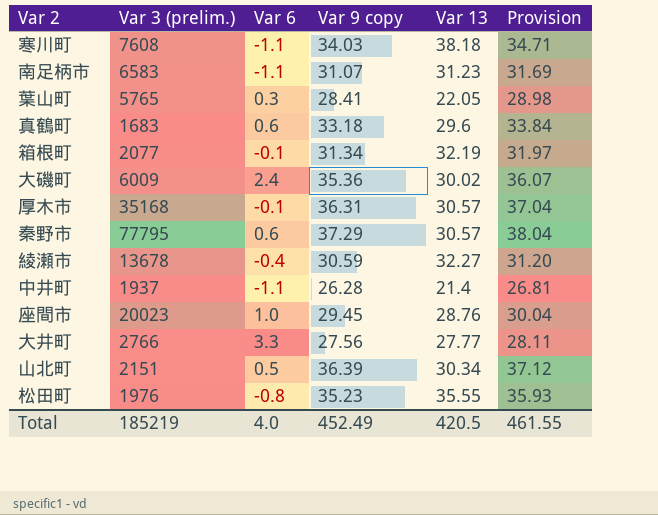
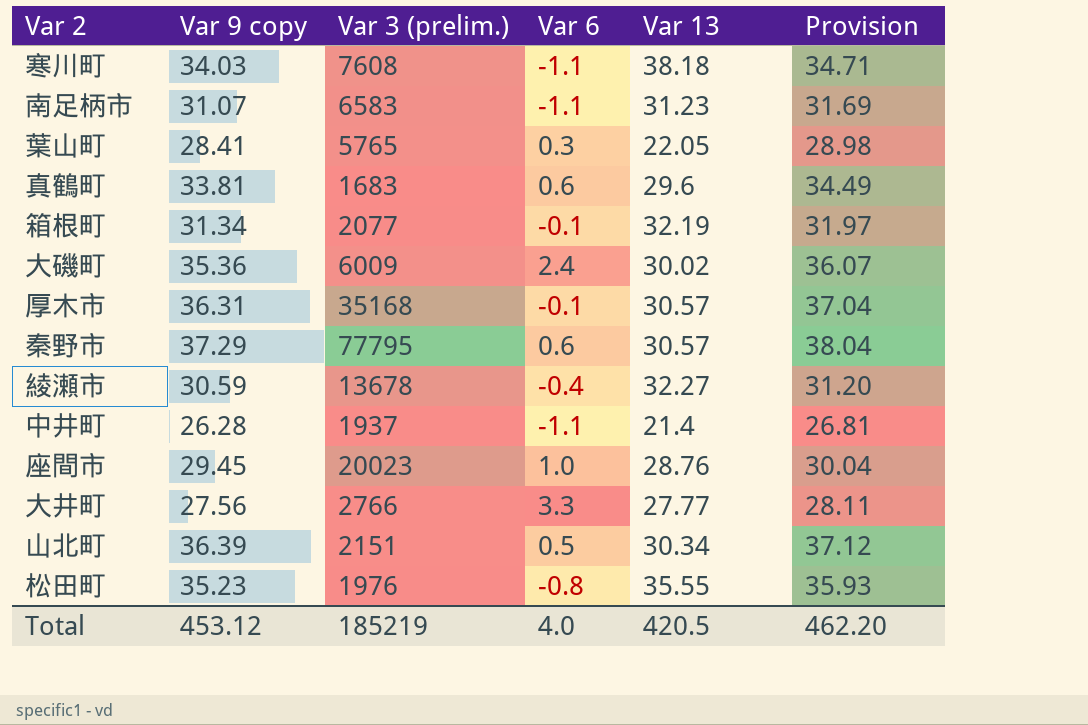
column Var 9 copy | position: 4 -> 2
真鶴町 | Var 9 copy: 33.18 -> 33.81
真鶴町 | Provision: 33.84 -> 34.49
Total | Var 9 copy: 452.49 -> 453.12
Total | Provision: 461.55 -> 462.20

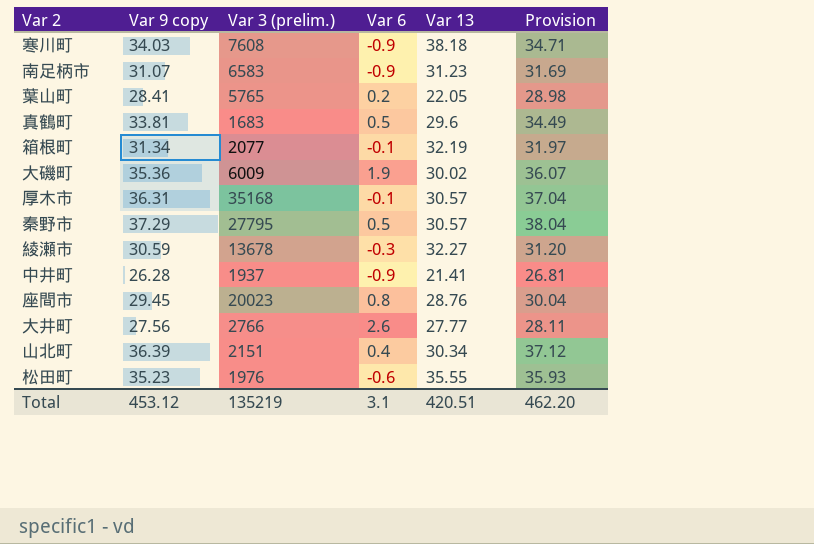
寒川町 | Var 6: -1.1 -> -0.9
南足柄市 | Var 6: -1.1 -> -0.9
葉山町 | Var 6: 0.3 -> 0.2
真鶴町 | Var 6: 0.6 -> 0.5
大磯町 | Var 6: 2.4 -> 1.9
秦野市 | Var 3 (prelim.): 77795 -> 27795
秦野市 | Var 6: 0.6 -> 0.5
綾瀬市 | Var 6: -0.4 -> -0.3
中井町 | Var 6: -1.1 -> -0.9
中井町 | Var 13: 21.4 -> 21.41
座間市 | Var 6: 1.0 -> 0.8
大井町 | Var 6: 3.3 -> 2.6
山北町 | Var 6: 0.5 -> 0.4
松田町 | Var 6: -0.8 -> -0.6
Total | Var 3 (prelim.): 185219 -> 135219
Total | Var 6: 4.0 -> 3.1
Total | Var 13: 420.5 -> 420.51

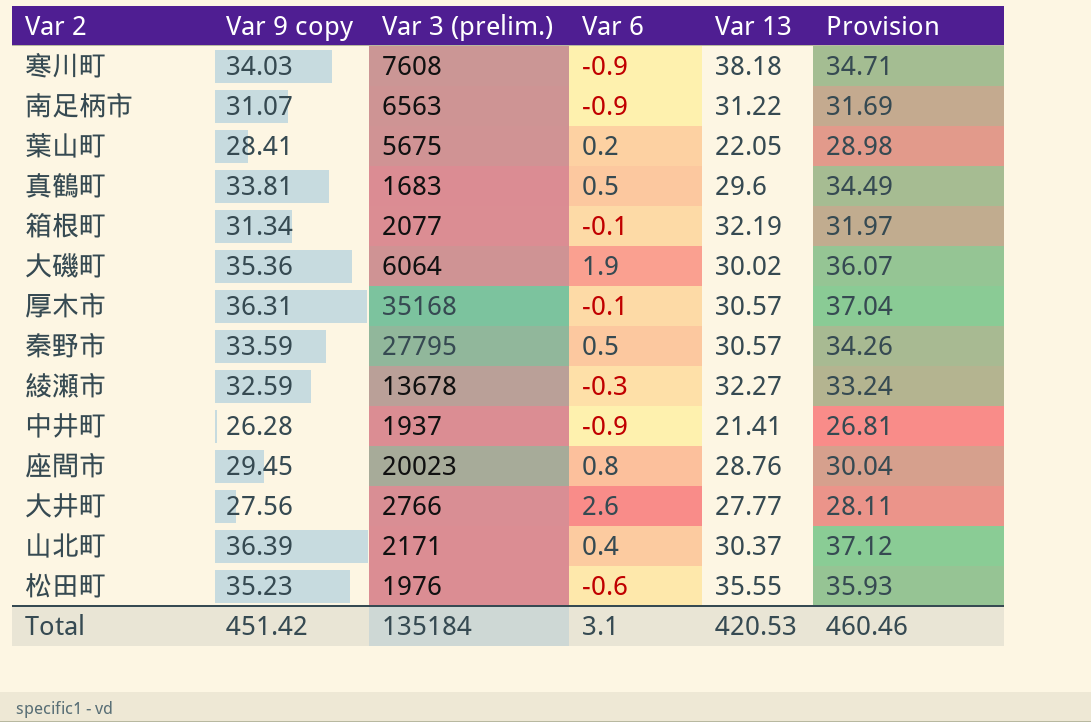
南足柄市 | Var 3 (prelim.): 6583 -> 6563
南足柄市 | Var 13: 31.23 -> 31.22
葉山町 | Var 3 (prelim.): 5765 -> 5675
大磯町 | Var 3 (prelim.): 6009 -> 6064
秦野市 | Var 9 copy: 37.29 -> 33.59
秦野市 | Provision: 38.04 -> 34.26
綾瀬市 | Var 9 copy: 30.59 -> 32.59
綾瀬市 | Provision: 31.20 -> 33.24
山北町 | Var 3 (prelim.): 2151 -> 2171
山北町 | Var 13: 30.34 -> 30.37
Total | Var 9 copy: 453.12 -> 451.42
Total | Var 3 (prelim.): 135219 -> 135184
Total | Var 13: 420.51 -> 420.53
Total | Provision: 462.20 -> 460.46

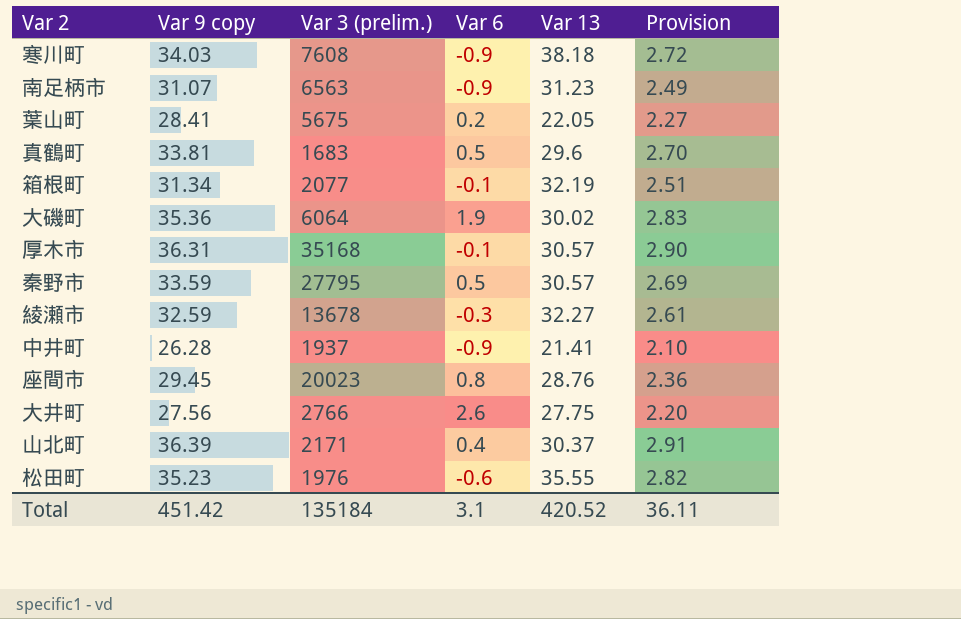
column Provision | formula: [Var 9 copy] * 1.02 -> [Var 9 copy] * 0.08
南足柄市 | Var 13: 31.22 -> 31.23
大井町 | Var 13: 27.77 -> 27.75
Total | Var 13: 420.53 -> 420.52
Total | Provision: 460.46 -> 36.11

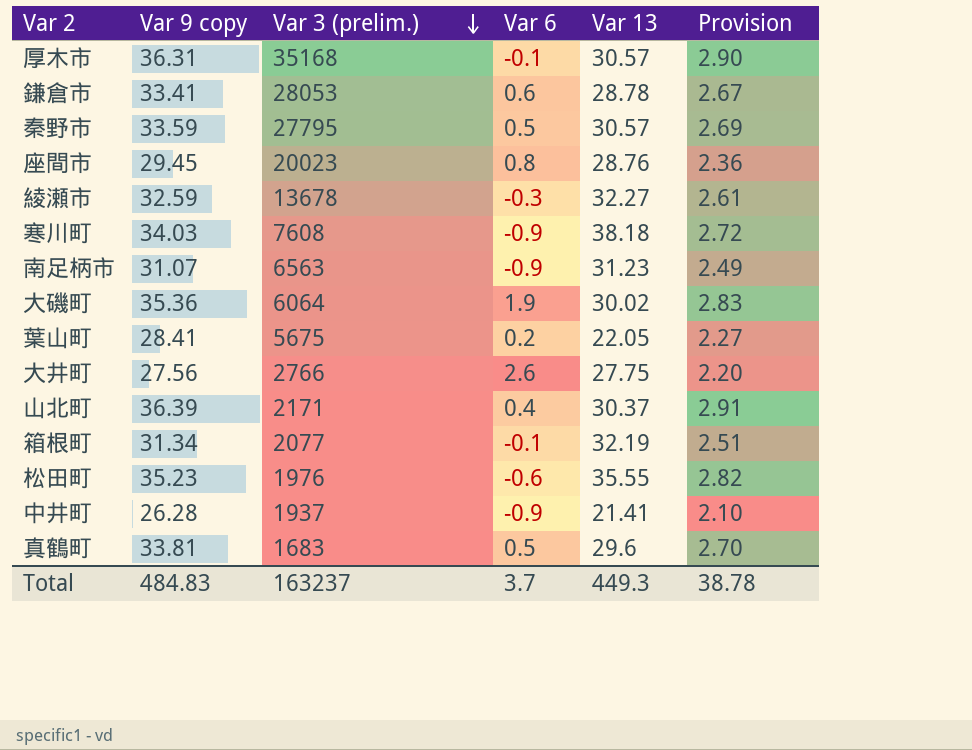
row order: none -> Var 3 (prelim.) descending
row 鎌倉市: none -> 33.41 | 28053 | 0.6 | 28.78 | 2.67
Total | Var 9 copy: 451.42 -> 484.83
Total | Var 3 (prelim.): 135184 -> 163237
Total | Var 6: 3.1 -> 3.7
Total | Var 13: 420.52 -> 449.3
Total | Provision: 36.11 -> 38.78

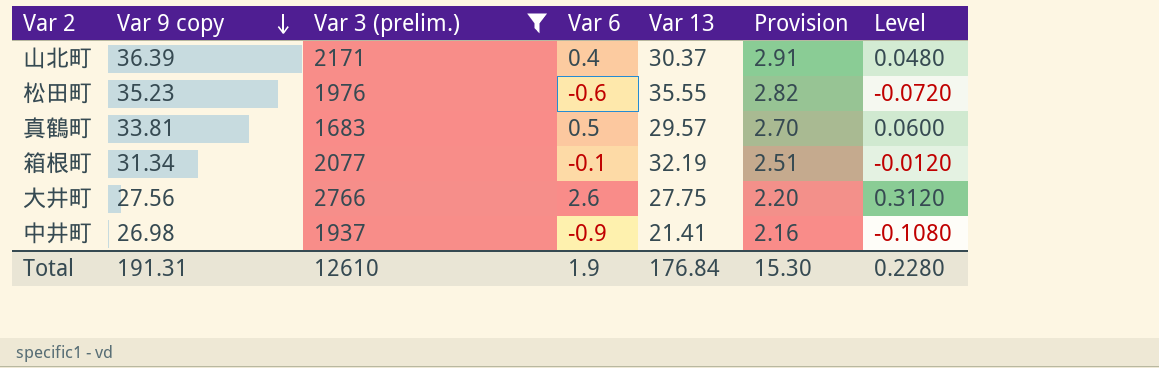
filter: none -> Var 3 (prelim.) <= 2766
row order: Var 3 (prelim.) descending -> Var 9 copy descending
column Level | formula: none -> [Var 6] * 0.12
真鶴町 | Var 13: 29.6 -> 29.57
中井町 | Var 9 copy: 26.28 -> 26.98
中井町 | Provision: 2.10 -> 2.16
Total | Var 9 copy: 484.83 -> 191.31
Total | Var 3 (prelim.): 163237 -> 12610
Total | Var 6: 3.7 -> 1.9
Total | Var 13: 449.3 -> 176.84
Total | Provision: 38.78 -> 15.30

